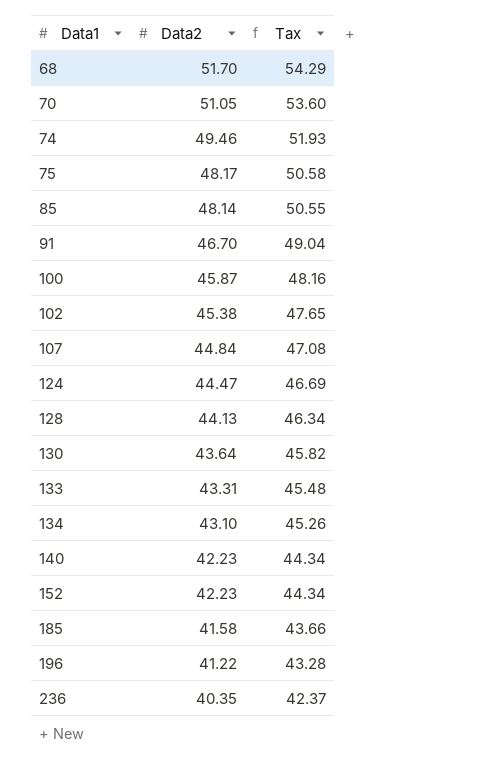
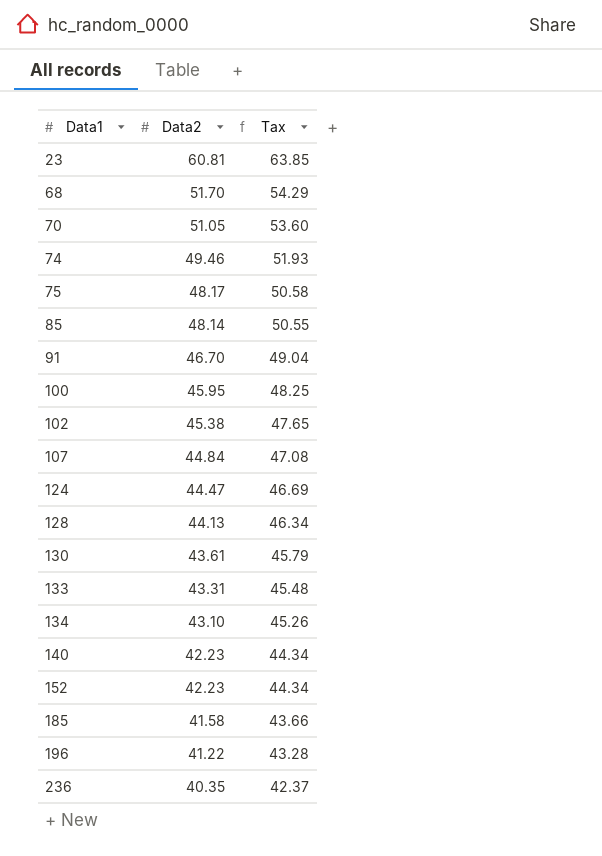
row 23: none -> 60.81 | 63.85
100 | Data2: 45.87 -> 45.95
100 | Tax: 48.16 -> 48.25
130 | Data2: 43.64 -> 43.61
130 | Tax: 45.82 -> 45.79

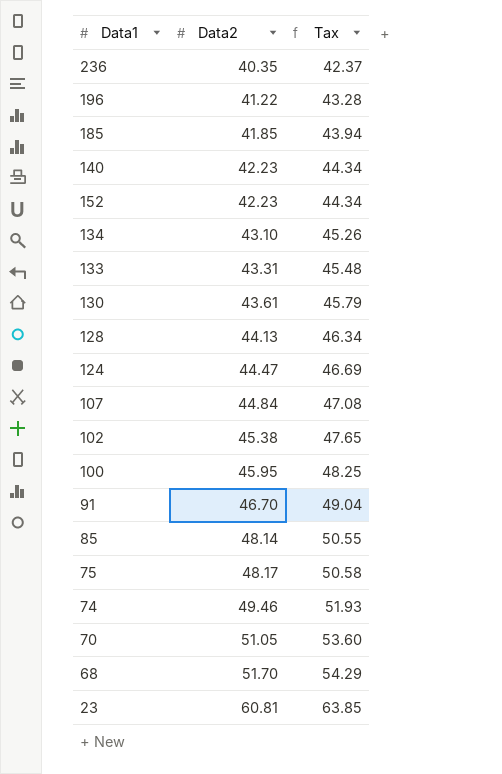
row order: Data1 ascending -> Data2 ascending
185 | Data2: 41.58 -> 41.85
185 | Tax: 43.66 -> 43.94

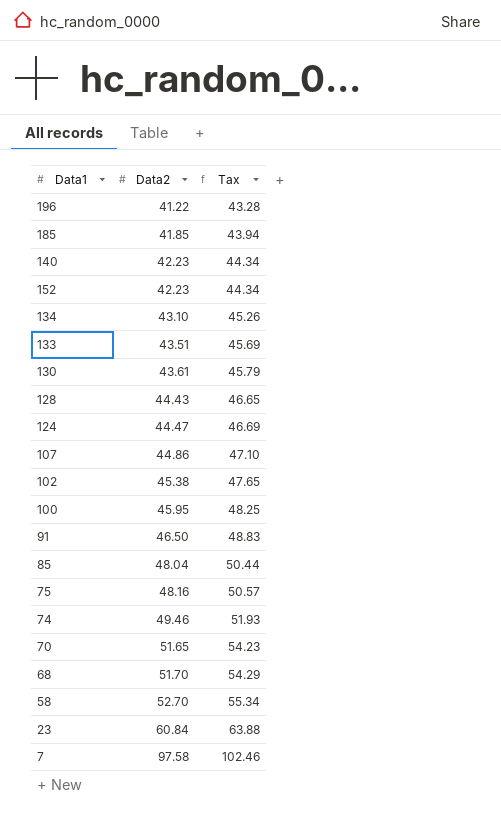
row 236: 40.35 | 42.37 -> none
133 | Data2: 43.31 -> 43.51
133 | Tax: 45.48 -> 45.69
128 | Data2: 44.13 -> 44.43
128 | Tax: 46.34 -> 46.65
107 | Data2: 44.84 -> 44.86
107 | Tax: 47.08 -> 47.10
91 | Data2: 46.70 -> 46.50
91 | Tax: 49.04 -> 48.83
85 | Data2: 48.14 -> 48.04
85 | Tax: 50.55 -> 50.44
75 | Data2: 48.17 -> 48.16
75 | Tax: 50.58 -> 50.57
70 | Data2: 51.05 -> 51.65
70 | Tax: 53.60 -> 54.23
row 58: none -> 52.70 | 55.34
23 | Data2: 60.81 -> 60.84
23 | Tax: 63.85 -> 63.88
row 7: none -> 97.58 | 102.46

